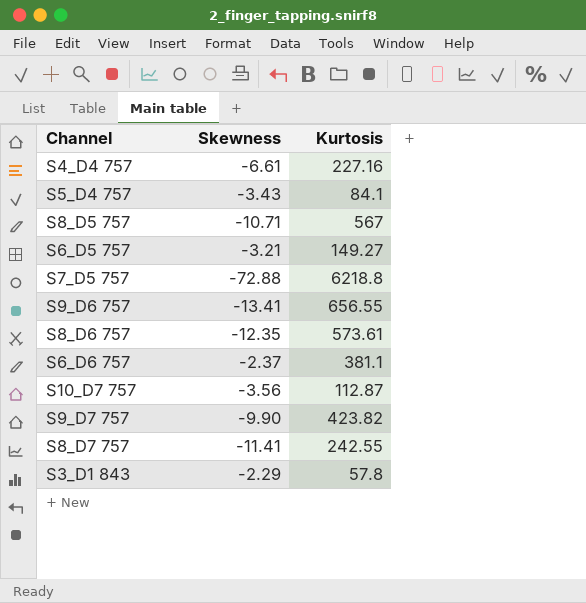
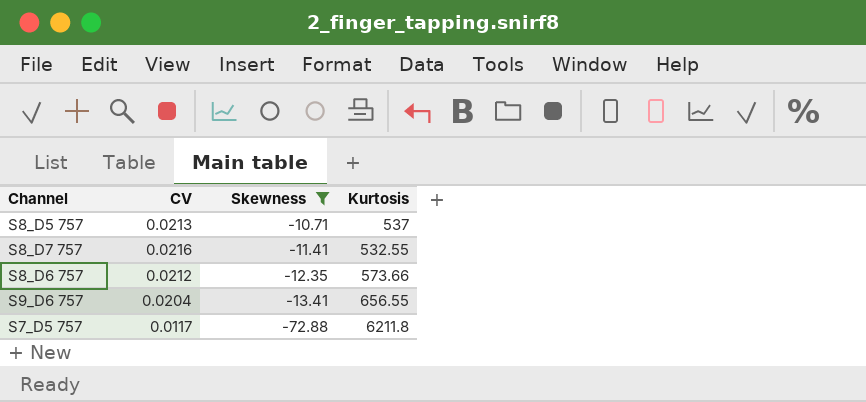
filter: none -> Skewness <= -10.71
row order: none -> Skewness descending
column CV | position: none -> 2
S8_D5 757 | Kurtosis: 567 -> 537
S8_D7 757 | Kurtosis: 242.55 -> 532.55
S8_D6 757 | Kurtosis: 573.61 -> 573.66
S7_D5 757 | Kurtosis: 6218.8 -> 6211.8

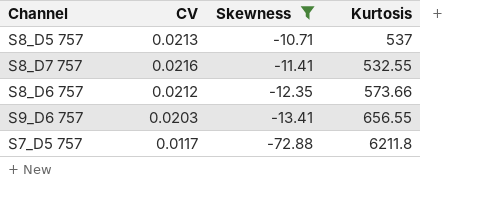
S9_D6 757 | CV: 0.0204 -> 0.0203

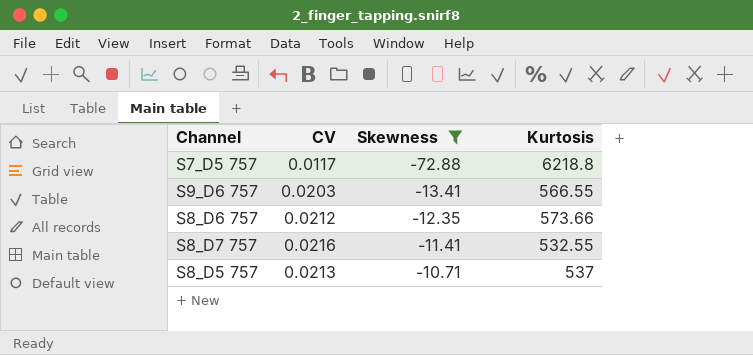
row order: Skewness descending -> Skewness ascending
S7_D5 757 | Kurtosis: 6211.8 -> 6218.8
S9_D6 757 | Kurtosis: 656.55 -> 566.55

